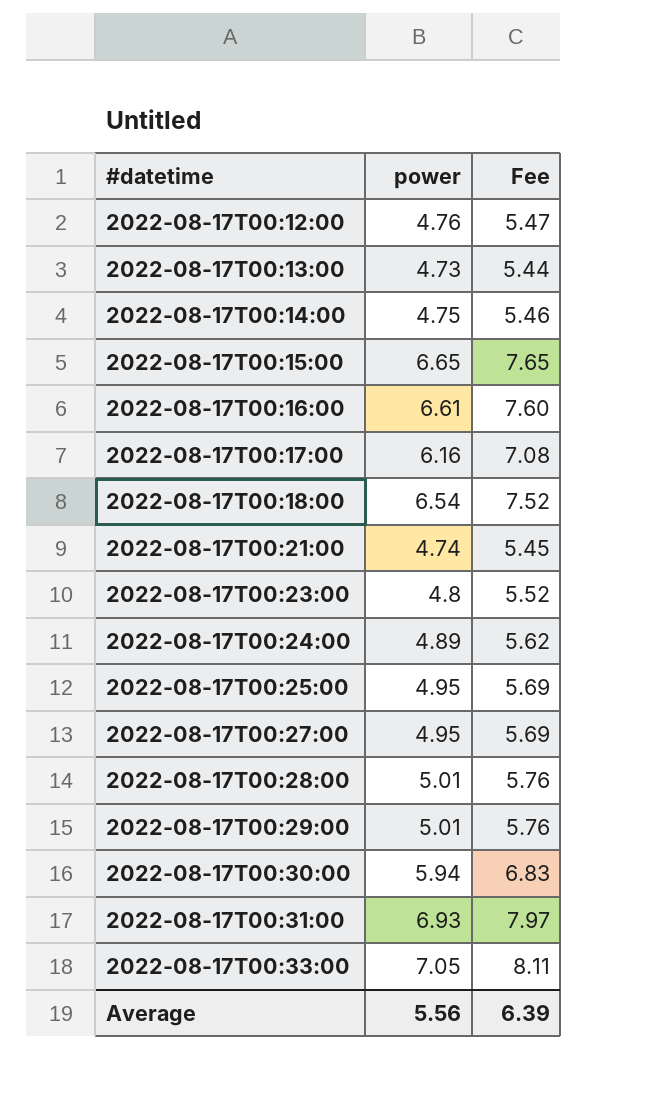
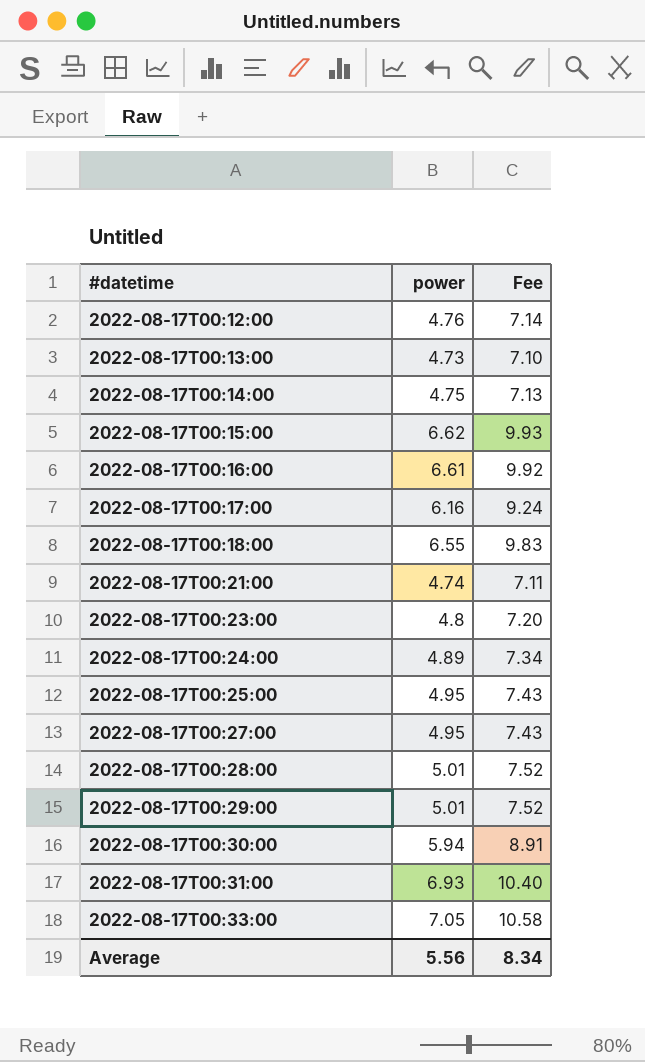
column Fee | formula: [power] * 1.15 -> [power] * 1.5
2022-08-17T00:15:00 | power: 6.65 -> 6.62
2022-08-17T00:18:00 | power: 6.54 -> 6.55
Average | Fee: 6.39 -> 8.34

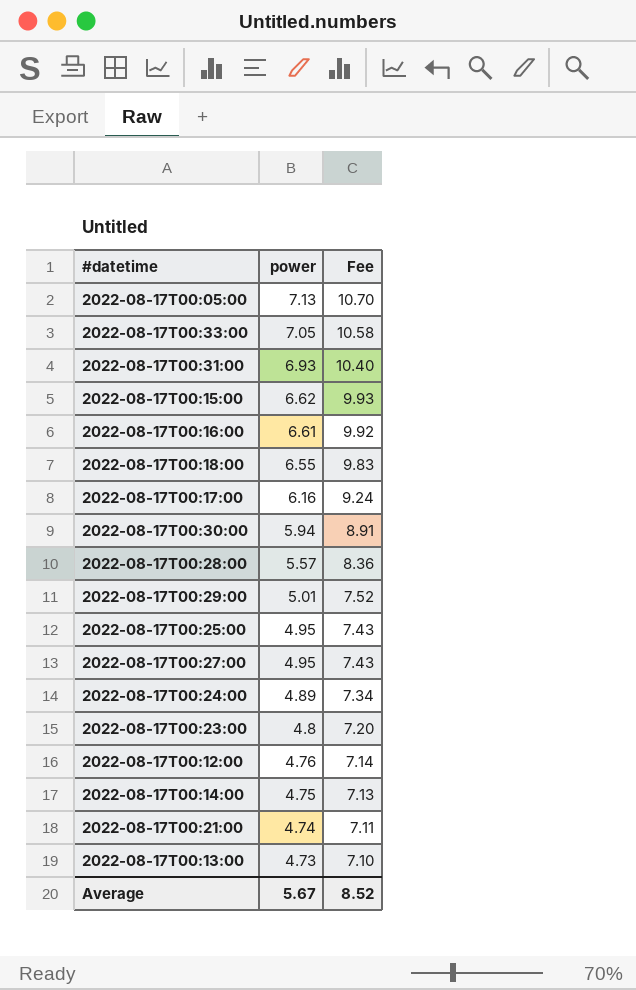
row order: #datetime ascending -> power descending
row 2022-08-17T00:05:00: none -> 7.13 | 10.70
2022-08-17T00:28:00 | power: 5.01 -> 5.57
2022-08-17T00:28:00 | Fee: 7.52 -> 8.36
Average | power: 5.56 -> 5.67
Average | Fee: 8.34 -> 8.52

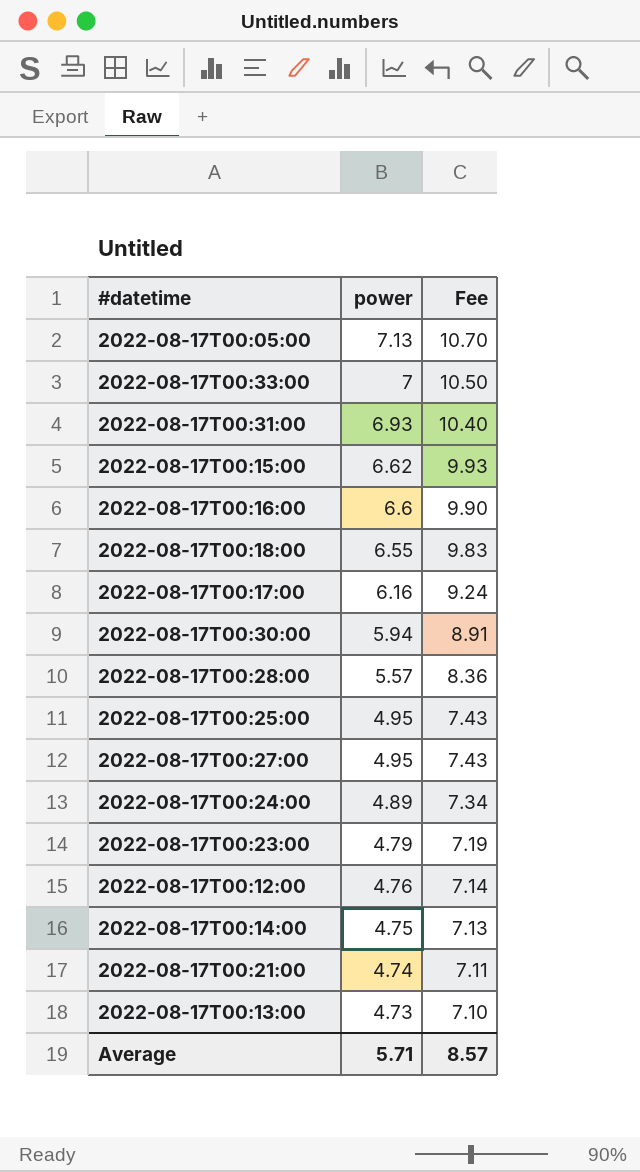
row 2022-08-17T00:29:00: 5.01 | 7.52 -> none
2022-08-17T00:33:00 | power: 7.05 -> 7
2022-08-17T00:33:00 | Fee: 10.58 -> 10.50
2022-08-17T00:16:00 | power: 6.61 -> 6.6
2022-08-17T00:16:00 | Fee: 9.92 -> 9.90
2022-08-17T00:23:00 | power: 4.8 -> 4.79
2022-08-17T00:23:00 | Fee: 7.20 -> 7.19
Average | power: 5.67 -> 5.71
Average | Fee: 8.52 -> 8.57

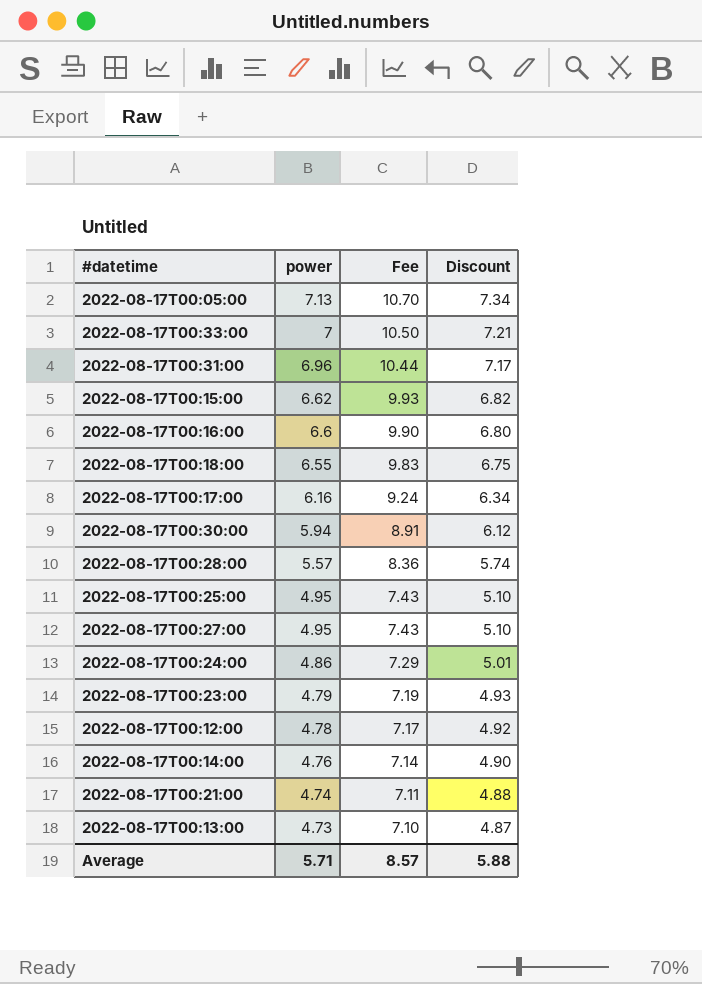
column Discount | formula: none -> [power] * 1.03
2022-08-17T00:31:00 | power: 6.93 -> 6.96
2022-08-17T00:31:00 | Fee: 10.40 -> 10.44
2022-08-17T00:24:00 | power: 4.89 -> 4.86
2022-08-17T00:24:00 | Fee: 7.34 -> 7.29
2022-08-17T00:12:00 | power: 4.76 -> 4.78
2022-08-17T00:12:00 | Fee: 7.14 -> 7.17
2022-08-17T00:14:00 | power: 4.75 -> 4.76
2022-08-17T00:14:00 | Fee: 7.13 -> 7.14

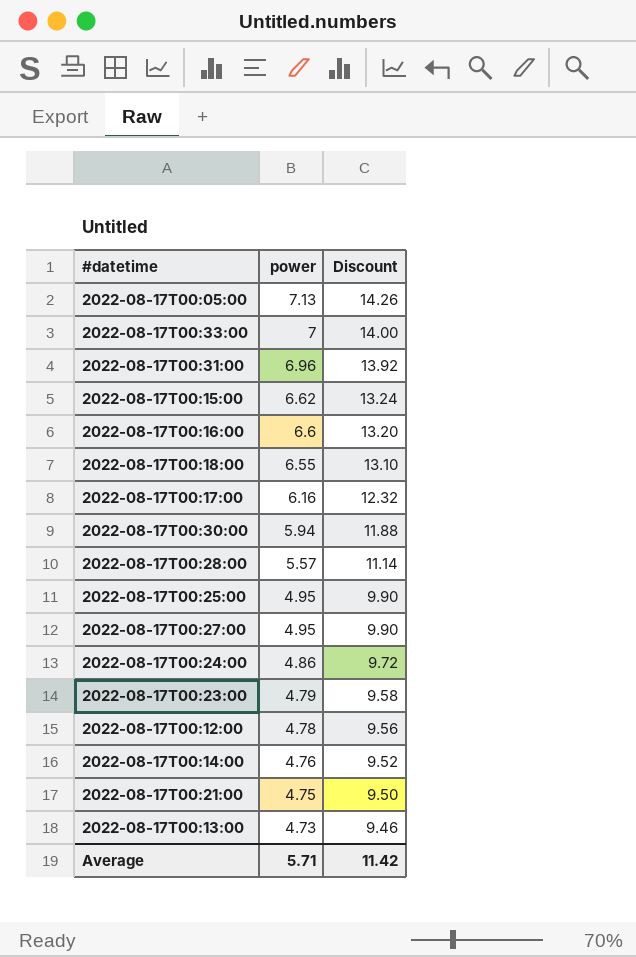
column Fee | formula: [power] * 1.5 -> none
column Discount | formula: [power] * 1.03 -> [power] * 2
2022-08-17T00:21:00 | power: 4.74 -> 4.75
Average | Discount: 5.88 -> 11.42

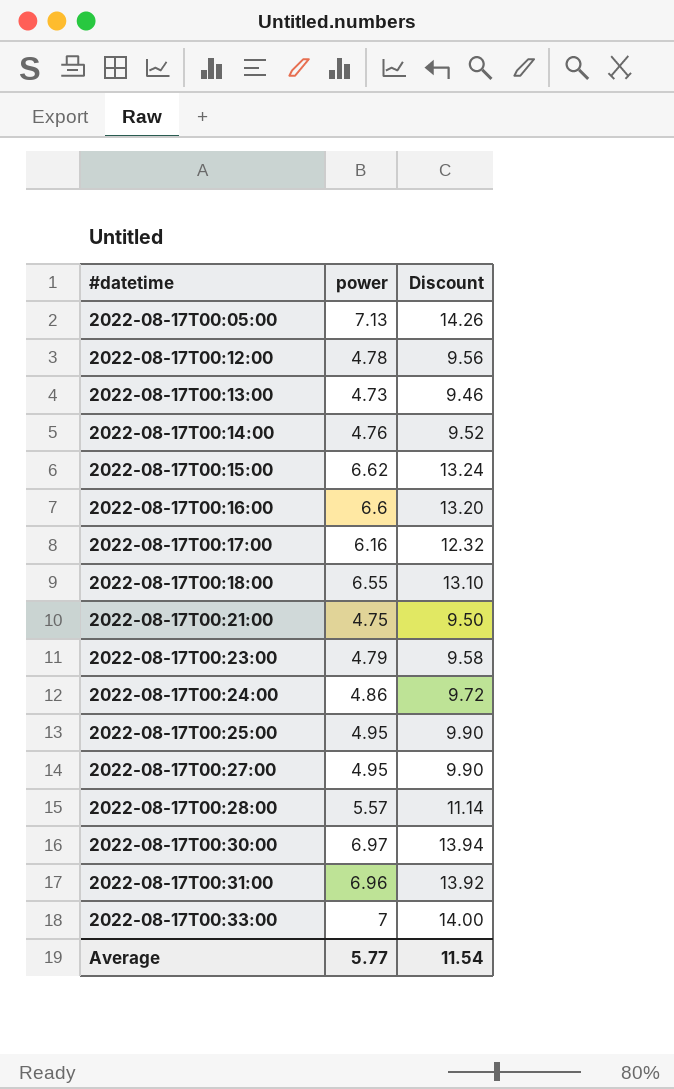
row order: power descending -> #datetime ascending
2022-08-17T00:30:00 | power: 5.94 -> 6.97
2022-08-17T00:30:00 | Discount: 11.88 -> 13.94
Average | power: 5.71 -> 5.77
Average | Discount: 11.42 -> 11.54

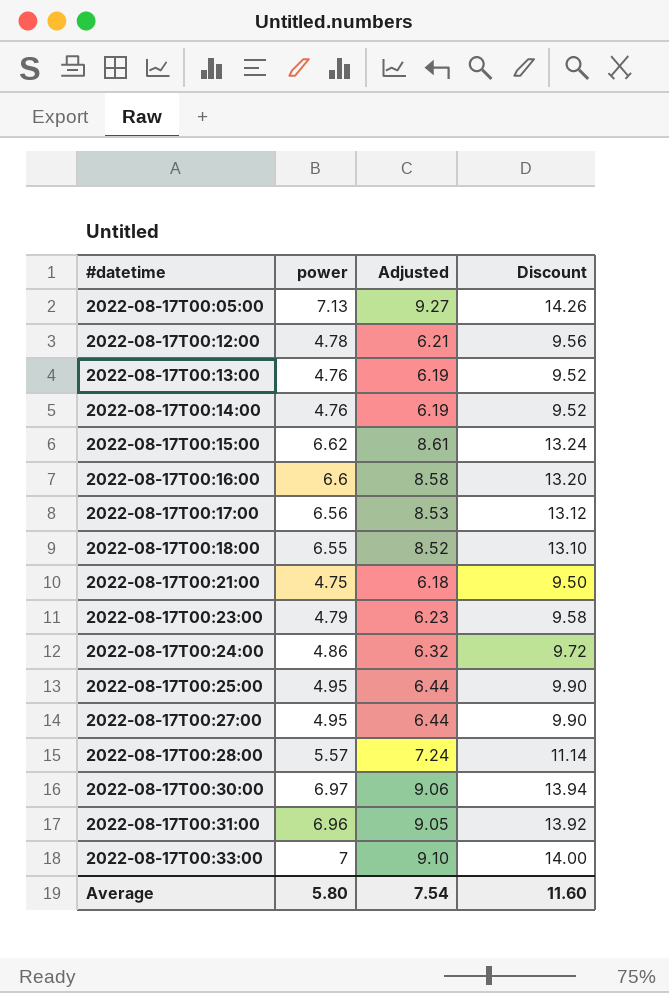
column Adjusted | formula: none -> [power] * 1.3
2022-08-17T00:13:00 | power: 4.73 -> 4.76
2022-08-17T00:13:00 | Discount: 9.46 -> 9.52
2022-08-17T00:17:00 | power: 6.16 -> 6.56
2022-08-17T00:17:00 | Discount: 12.32 -> 13.12
Average | power: 5.77 -> 5.80
Average | Discount: 11.54 -> 11.60

